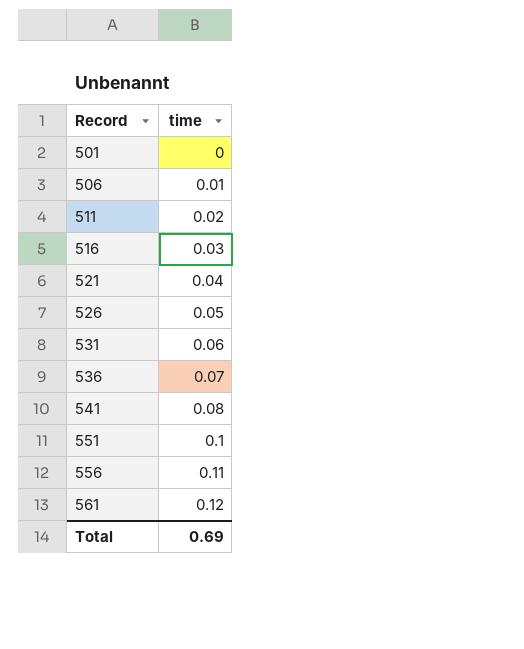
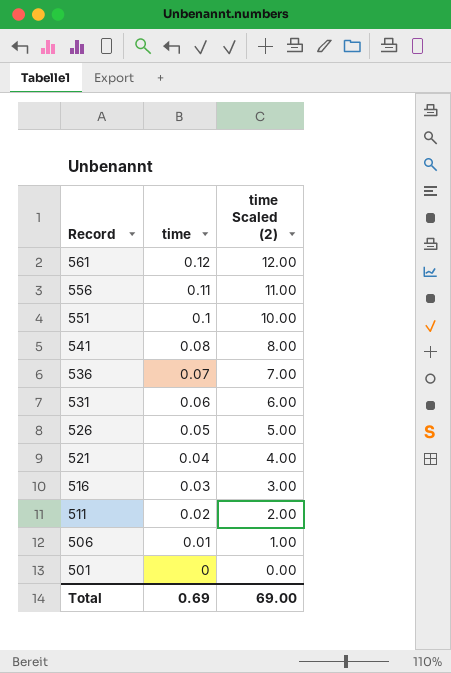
row order: Record ascending -> Record descending
column time Scaled (2) | formula: none -> [time] * 100

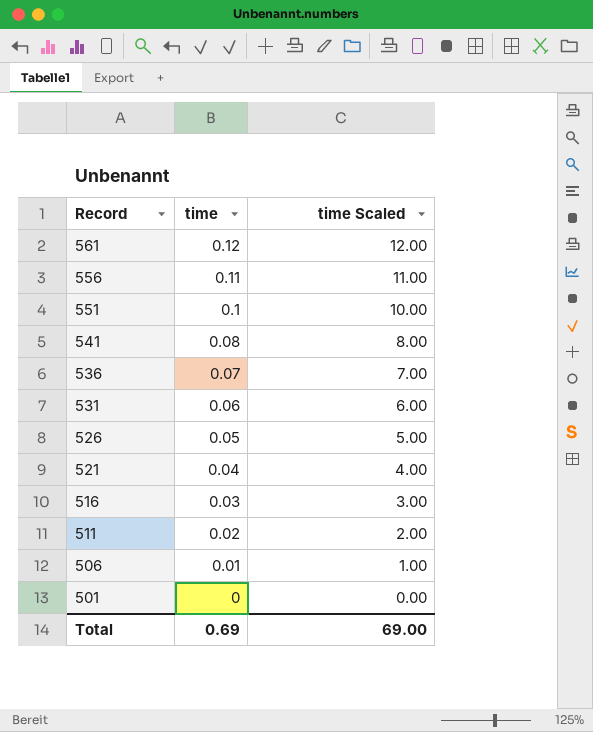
column name: time Scaled (2) -> time Scaled

